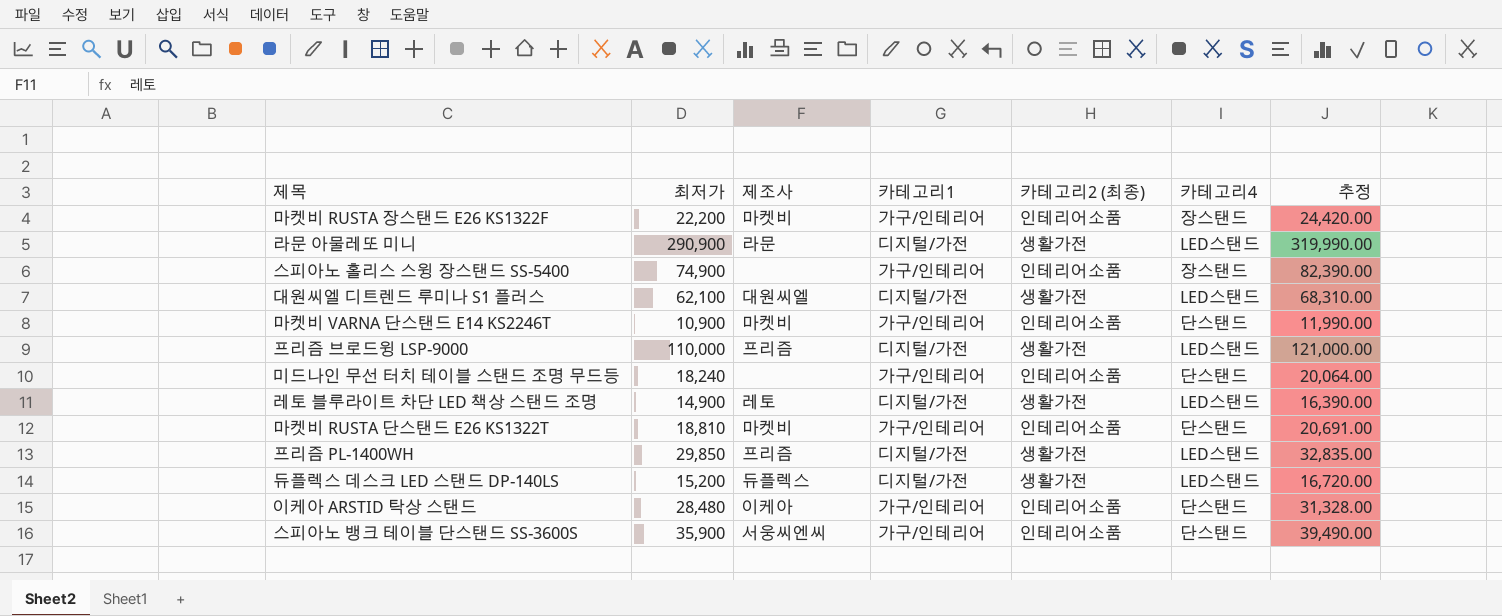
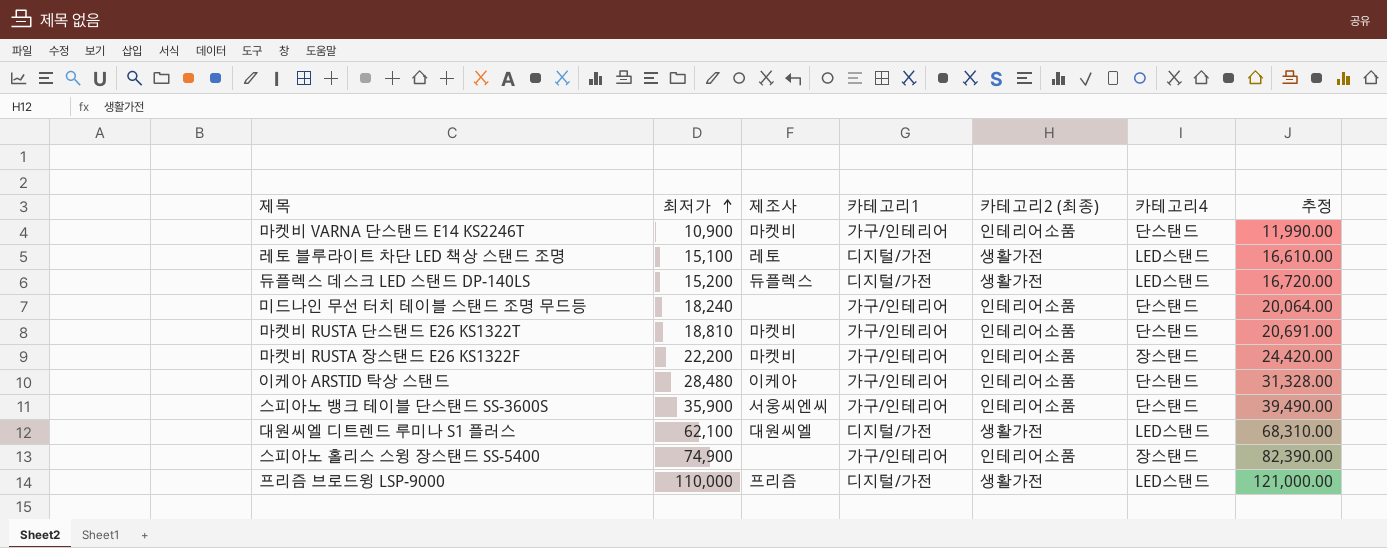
row order: none -> 최저가 ascending
row 라문 아물레또 미니: 290,900 | 라문 | 디지털/가전 | 생활가전 | LED스탠드 | 319,990.00 -> none
row 프리즘 PL-1400WH: 29,850 | 프리즘 | 디지털/가전 | 생활가전 | LED스탠드 | 32,835.00 -> none
레토 블루라이트 차단 LED 책상 스탠드 조명 | 최저가: 14,900 -> 15,100
레토 블루라이트 차단 LED 책상 스탠드 조명 | 추정: 16,390.00 -> 16,610.00

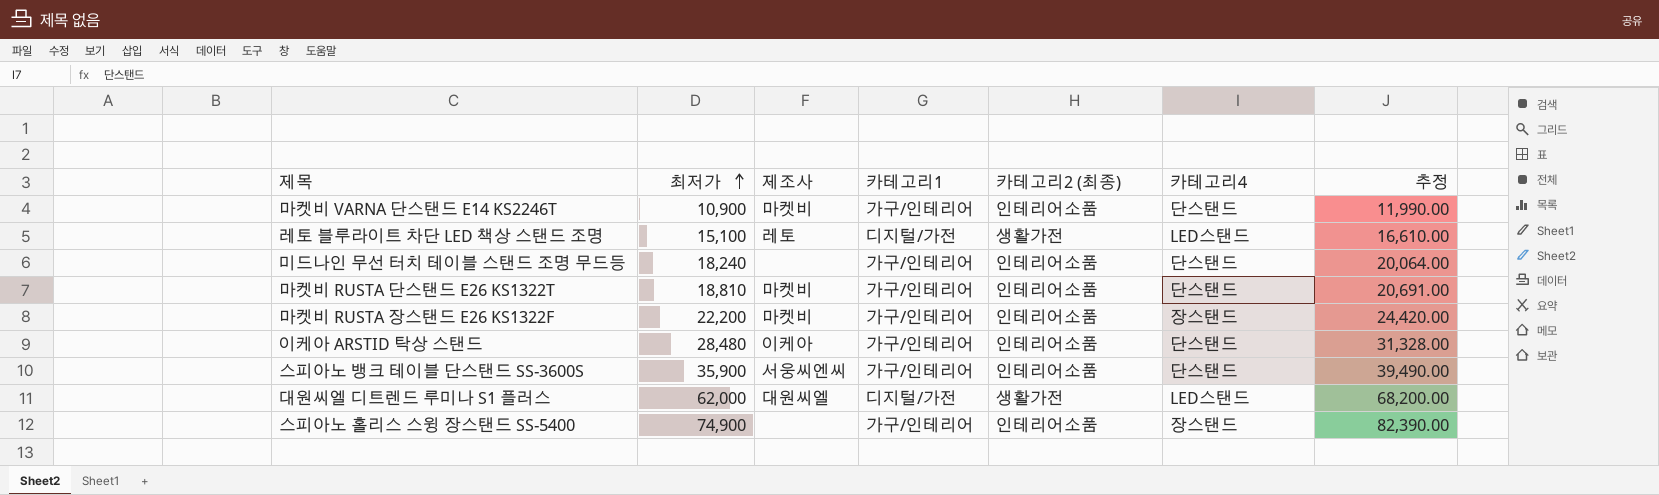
row 듀플렉스 데스크 LED 스탠드 DP-140LS: 15,200 | 듀플렉스 | 디지털/가전 | 생활가전 | LED스탠드 | 16,720.00 -> none
row 프리즘 브로드윙 LSP-9000: 110,000 | 프리즘 | 디지털/가전 | 생활가전 | LED스탠드 | 121,000.00 -> none
대원씨엘 디트렌드 루미나 S1 플러스 | 최저가: 62,100 -> 62,000
대원씨엘 디트렌드 루미나 S1 플러스 | 추정: 68,310.00 -> 68,200.00

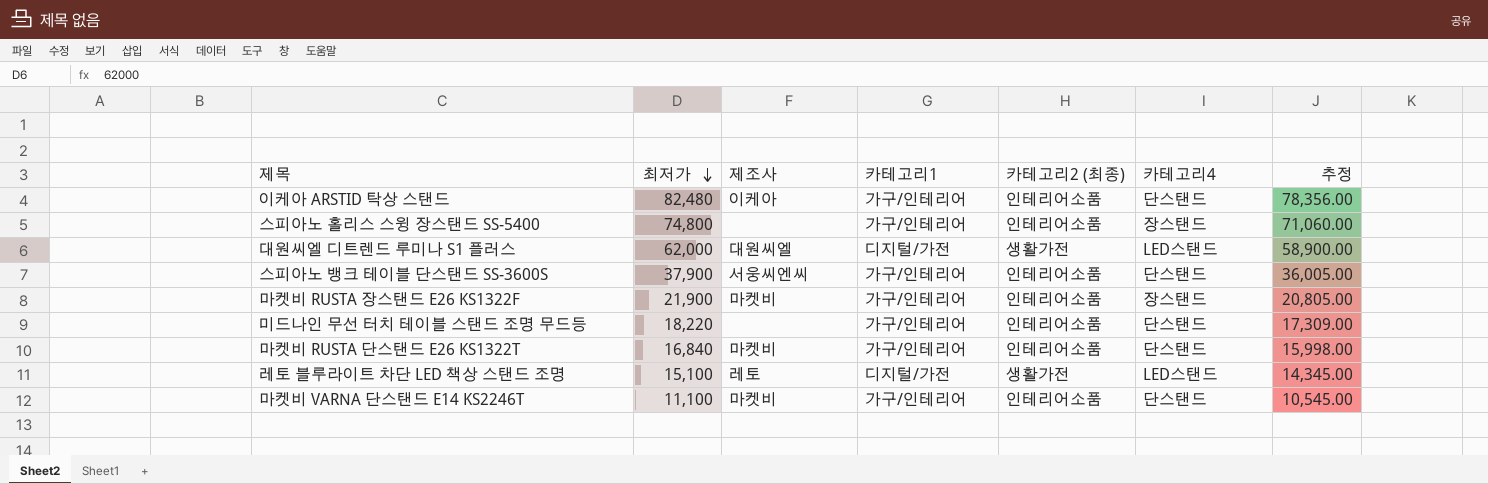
row order: 최저가 ascending -> 최저가 descending
column 추정 | formula: [최저가] * 1.1 -> [최저가] * 0.95
이케아 ARSTID 탁상 스탠드 | 최저가: 28,480 -> 82,480
스피아노 홀리스 스윙 장스탠드 SS-5400 | 최저가: 74,900 -> 74,800
스피아노 뱅크 테이블 단스탠드 SS-3600S | 최저가: 35,900 -> 37,900
마켓비 RUSTA 장스탠드 E26 KS1322F | 최저가: 22,200 -> 21,900
미드나인 무선 터치 테이블 스탠드 조명 무드등 | 최저가: 18,240 -> 18,220
마켓비 RUSTA 단스탠드 E26 KS1322T | 최저가: 18,810 -> 16,840
마켓비 VARNA 단스탠드 E14 KS2246T | 최저가: 10,900 -> 11,100

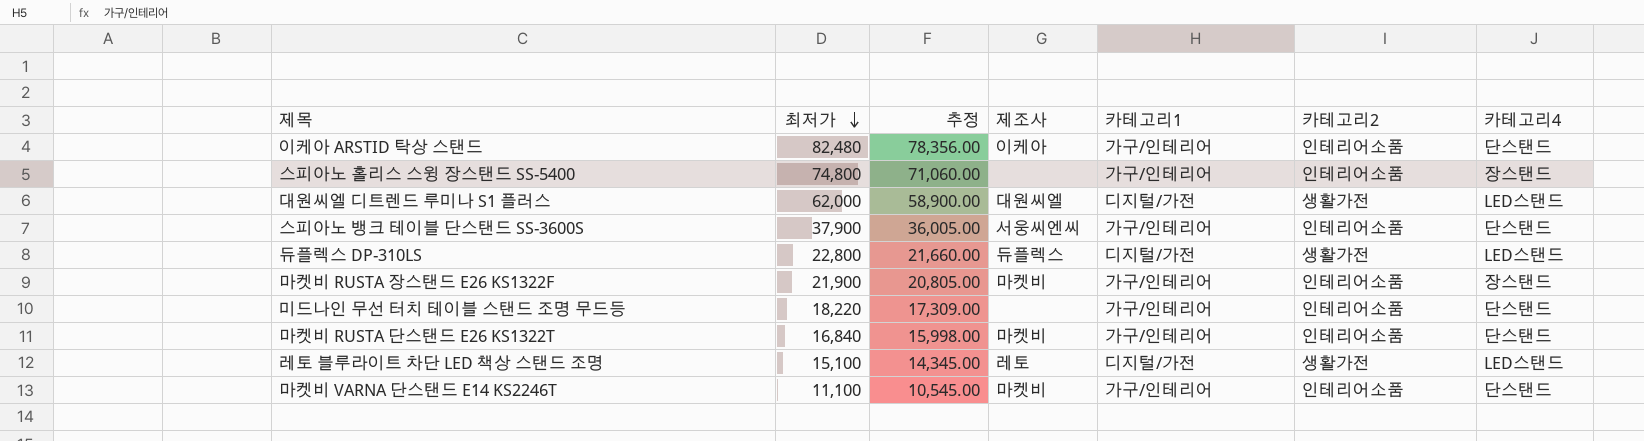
column 추정 | position: 7 -> 3
column name: 카테고리2 (최종) -> 카테고리2
row 듀플렉스 DP-310LS: none -> 22,800 | 21,660.00 | 듀플렉스 | 디지털/가전 | 생활가전 | LED스탠드

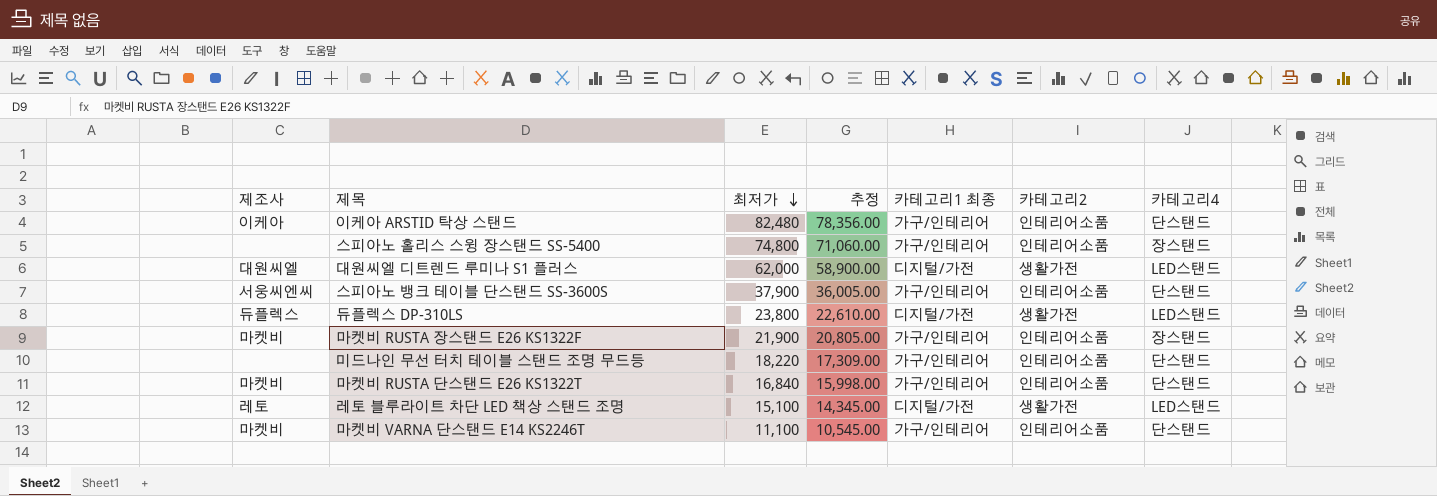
column 제조사 | position: 4 -> 1
column name: 카테고리1 -> 카테고리1 최종
듀플렉스 DP-310LS | 최저가: 22,800 -> 23,800
듀플렉스 DP-310LS | 추정: 21,660.00 -> 22,610.00

